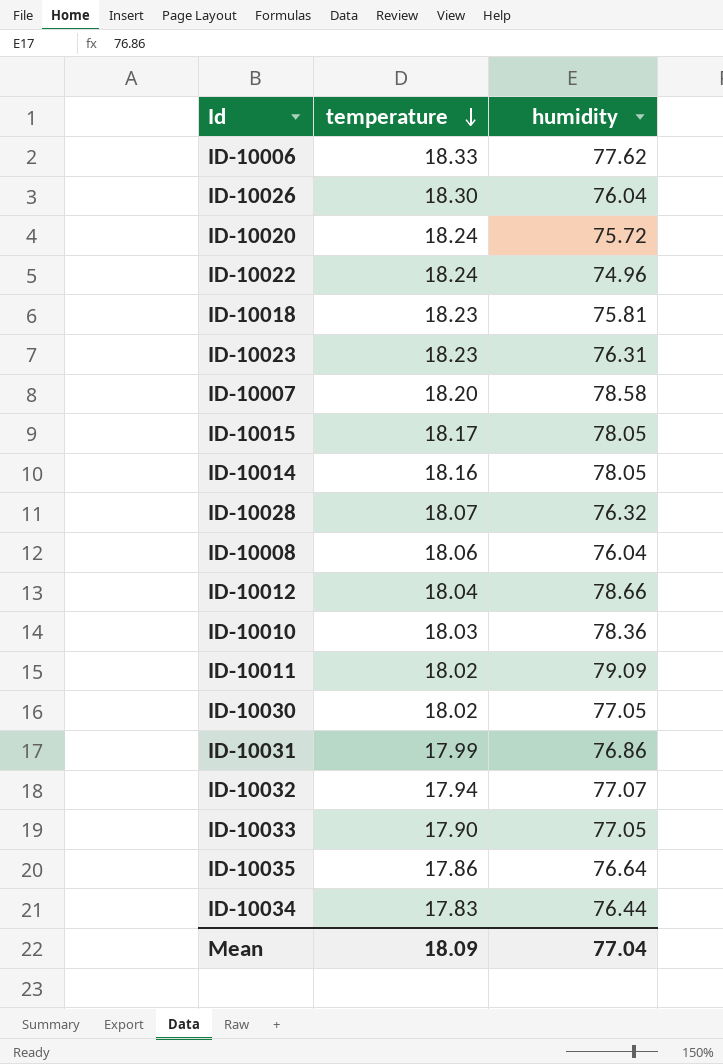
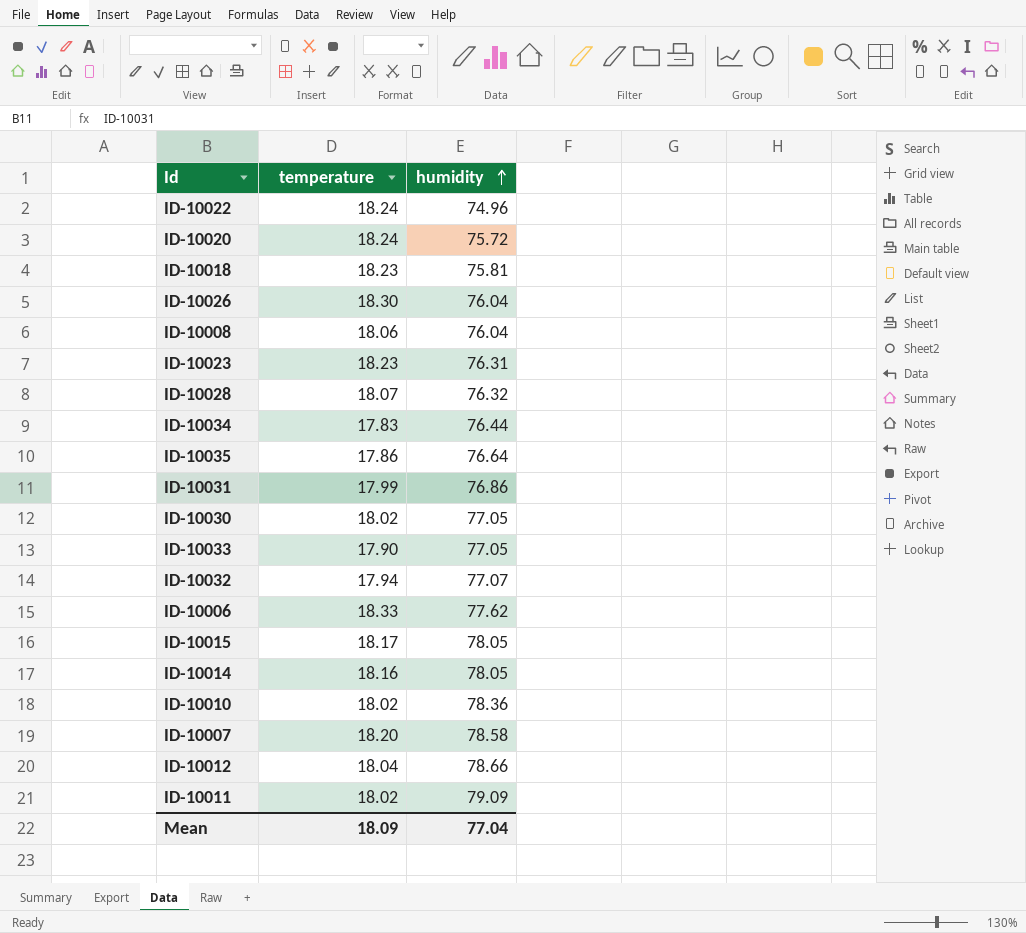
row order: temperature descending -> humidity ascending
ID-10010 | temperature: 18.03 -> 18.02

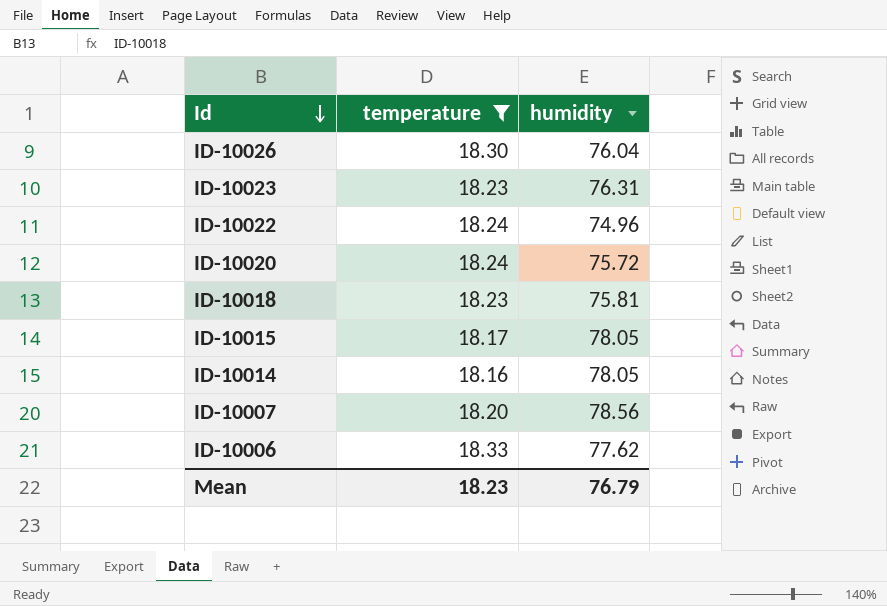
filter: none -> temperature >= 18.16
row order: humidity ascending -> Id descending
ID-10007 | humidity: 78.58 -> 78.56
Mean | temperature: 18.09 -> 18.23
Mean | humidity: 77.04 -> 76.79

